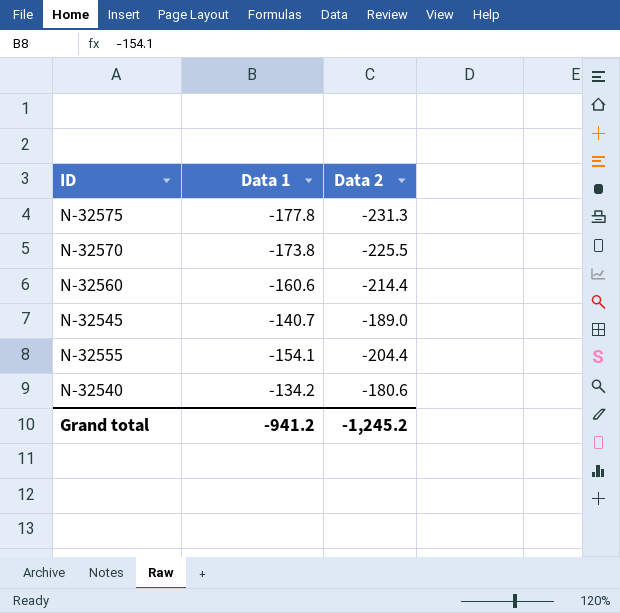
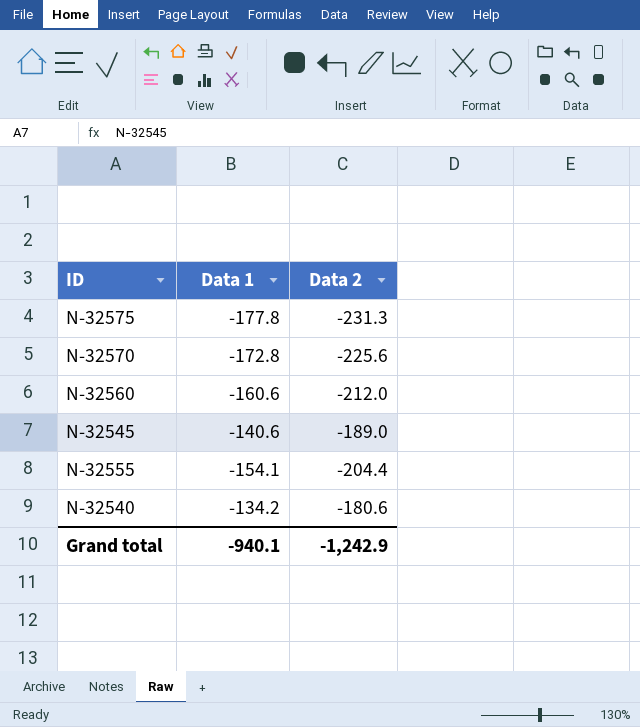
N-32570 | Data 1: -173.8 -> -172.8
N-32570 | Data 2: -225.5 -> -225.6
N-32560 | Data 2: -214.4 -> -212.0
N-32545 | Data 1: -140.7 -> -140.6
Grand total | Data 1: -941.2 -> -940.1
Grand total | Data 2: -1,245.2 -> -1,242.9

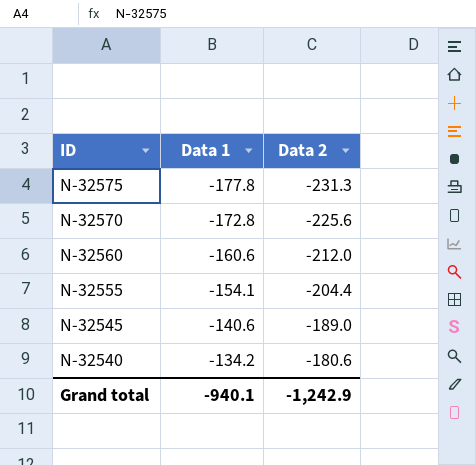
row order: none -> ID descending

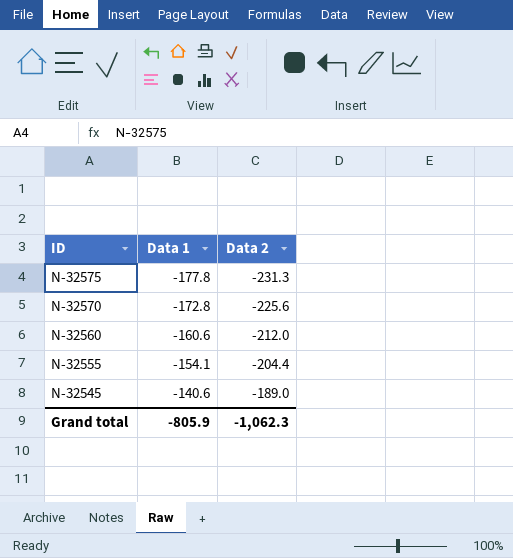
row N-32540: -134.2 | -180.6 -> none
Grand total | Data 1: -940.1 -> -805.9
Grand total | Data 2: -1,242.9 -> -1,062.3

